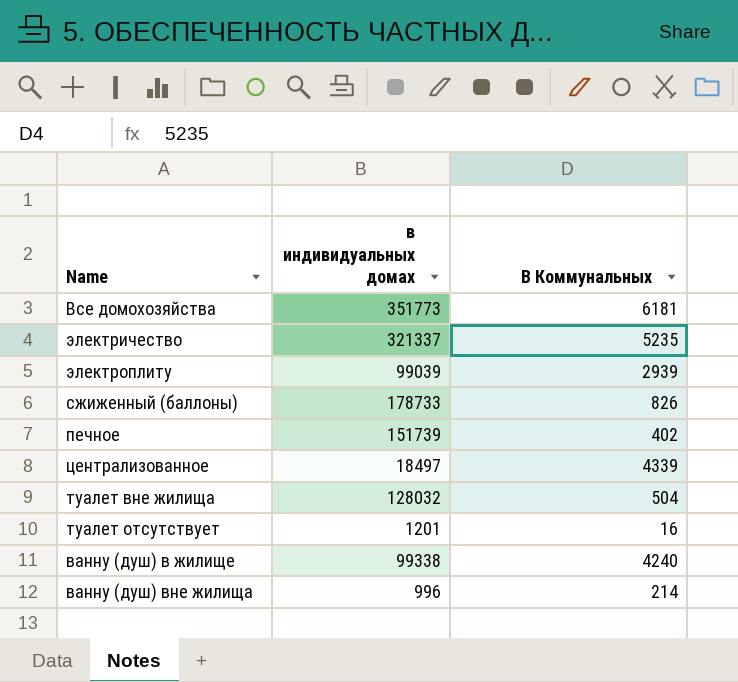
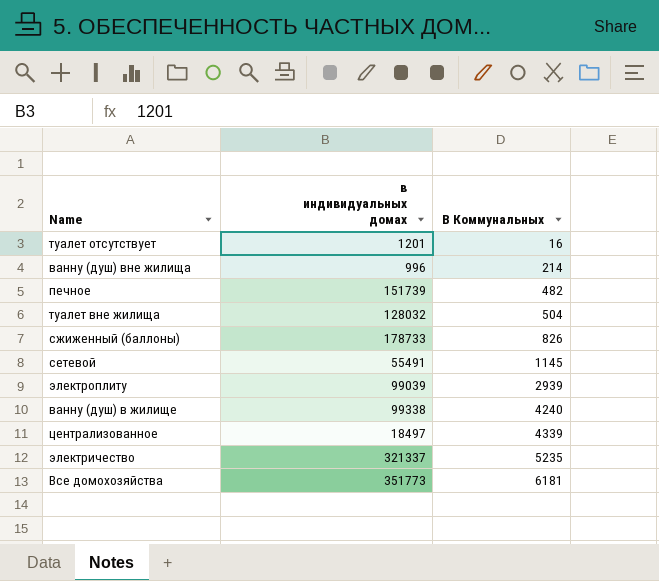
row order: none -> В Коммунальных ascending
печное | В Коммунальных: 402 -> 482
row сетевой: none -> 55491 | 1145

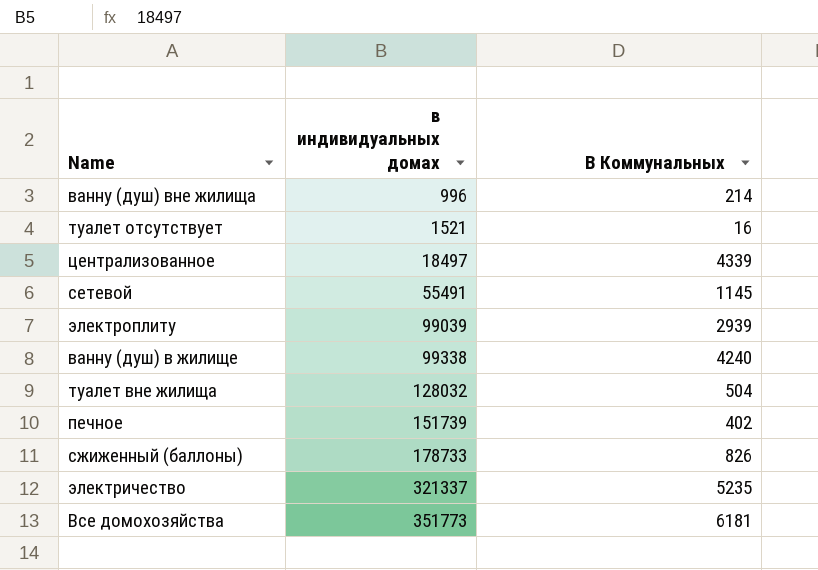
row order: В Коммунальных ascending -> в индивидуальных домах ascending
туалет отсутствует | в индивидуальных домах: 1201 -> 1521
печное | В Коммунальных: 482 -> 402

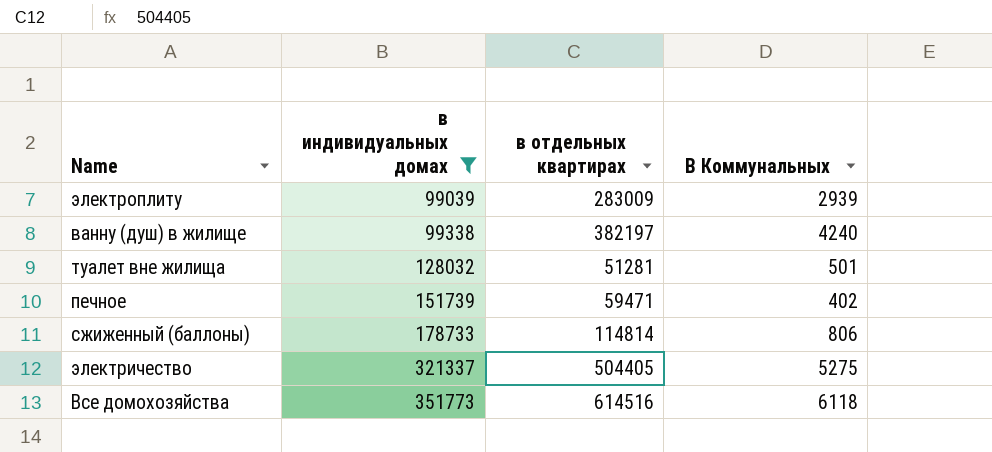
filter: none -> в индивидуальных домах >= 99039
column в отдельных квартирах | position: none -> 3
туалет вне жилища | В Коммунальных: 504 -> 501
сжиженный (баллоны) | В Коммунальных: 826 -> 806
электричество | В Коммунальных: 5235 -> 5275
Все домохозяйства | В Коммунальных: 6181 -> 6118

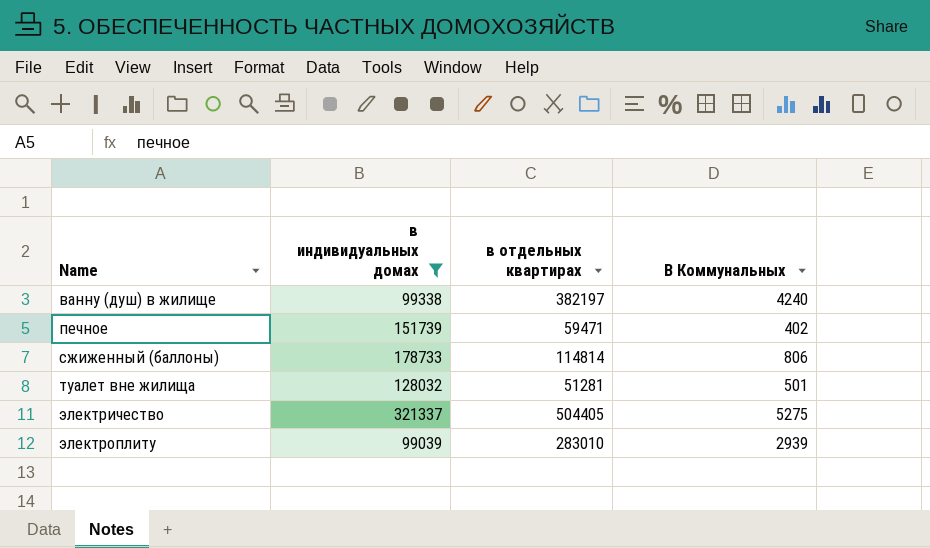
row order: в индивидуальных домах ascending -> Name ascending
row Все домохозяйства: 351773 | 614516 | 6118 -> none
электроплиту | в отдельных квартирах: 283009 -> 283010

